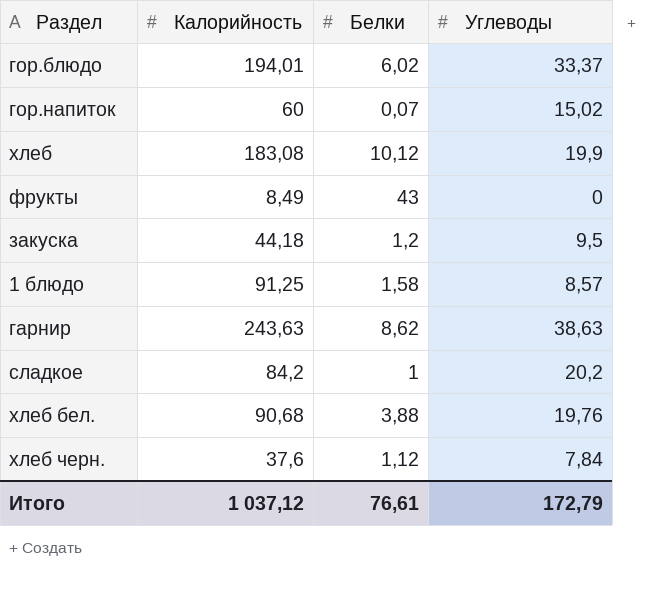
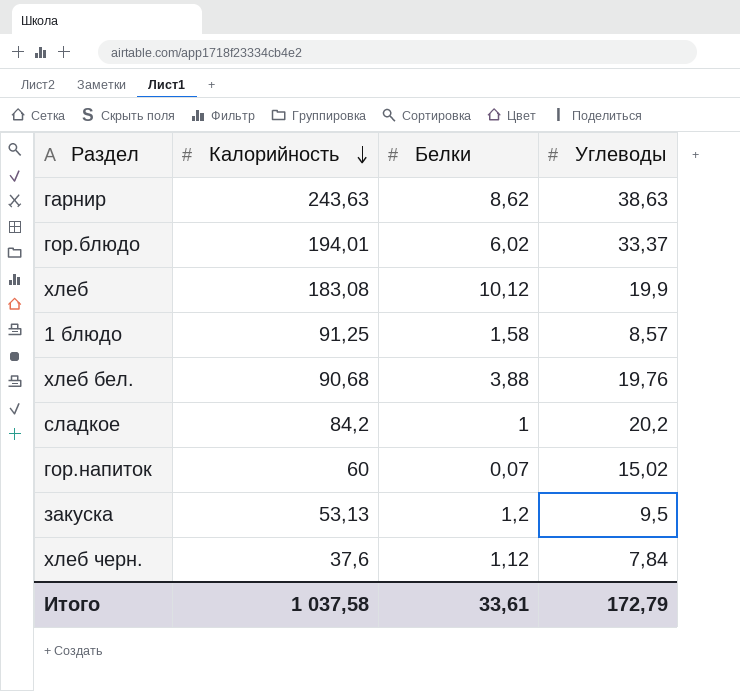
row order: none -> Калорийность descending
row фрукты: 8,49 | 43 | 0 -> none
закуска | Калорийность: 44,18 -> 53,13
Итого | Калорийность: 1 037,12 -> 1 037,58
Итого | Белки: 76,61 -> 33,61

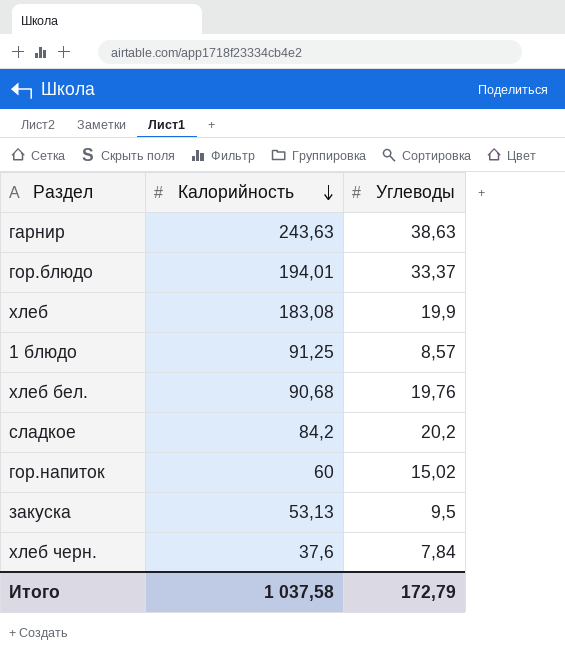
column Белки | position: 3 -> none

